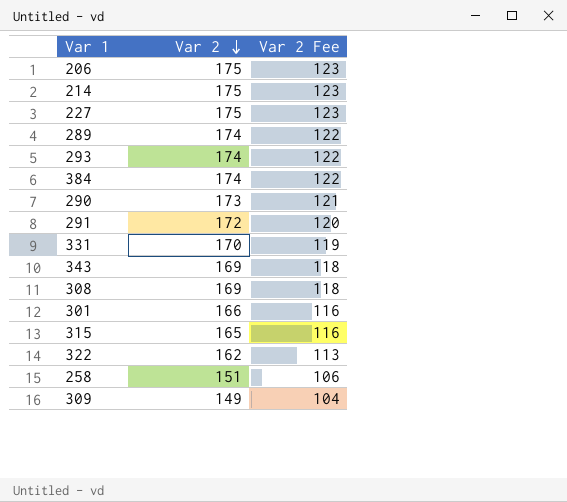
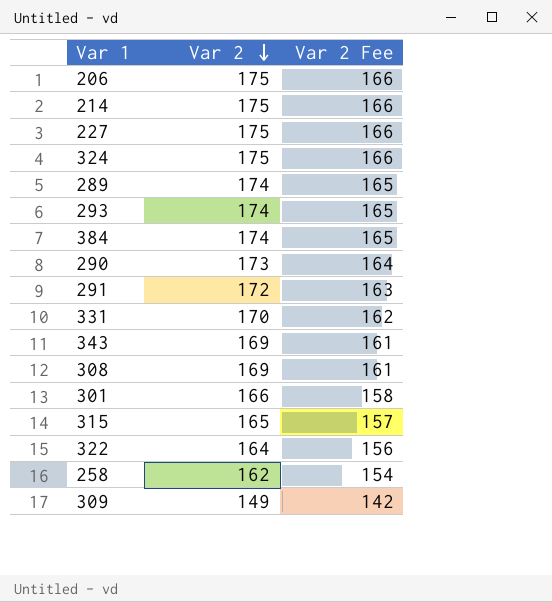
column Var 2 Fee | formula: [Var 2] * 0.7 -> [Var 2] * 0.95
row 324: none -> 175 | 166
322 | Var 2: 162 -> 164
258 | Var 2: 151 -> 162

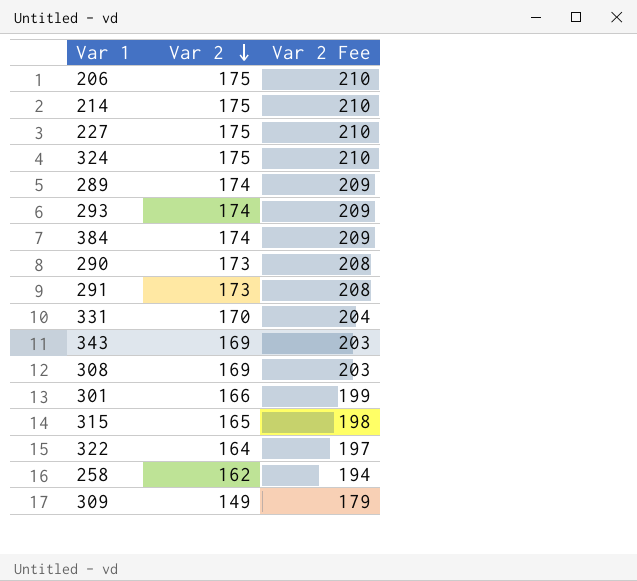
column Var 2 Fee | formula: [Var 2] * 0.95 -> [Var 2] * 1.2
291 | Var 2: 172 -> 173

